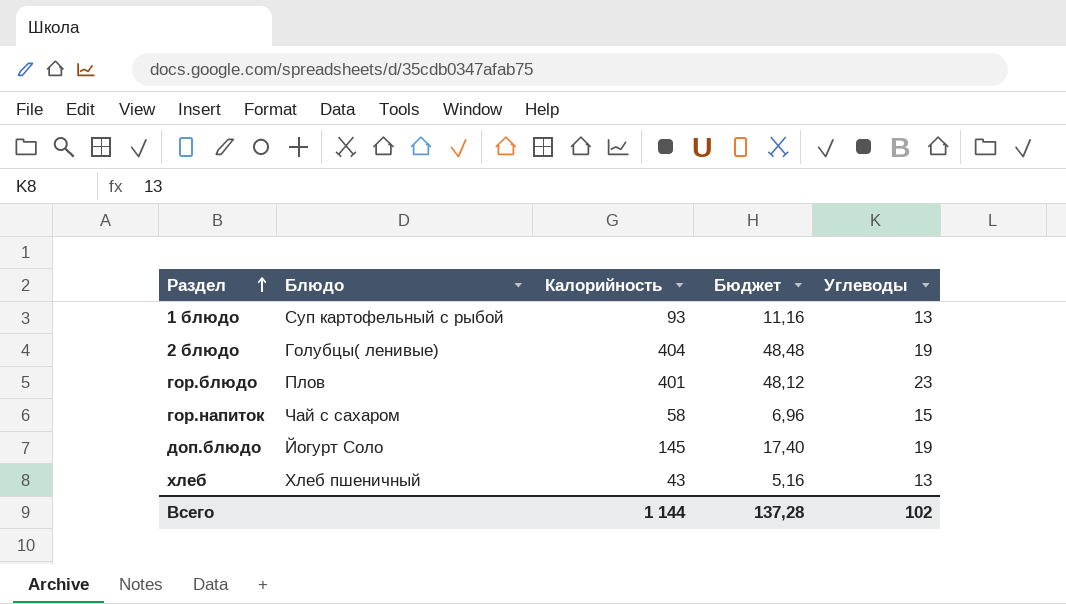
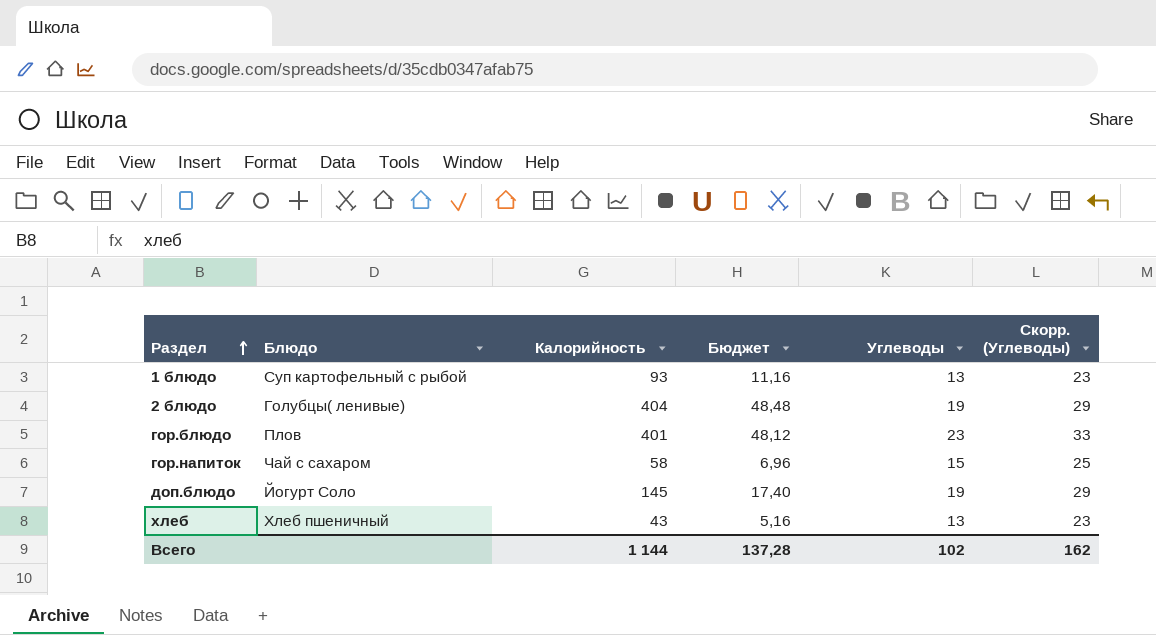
column Скорр. (Углеводы) | formula: none -> [Углеводы] + 10

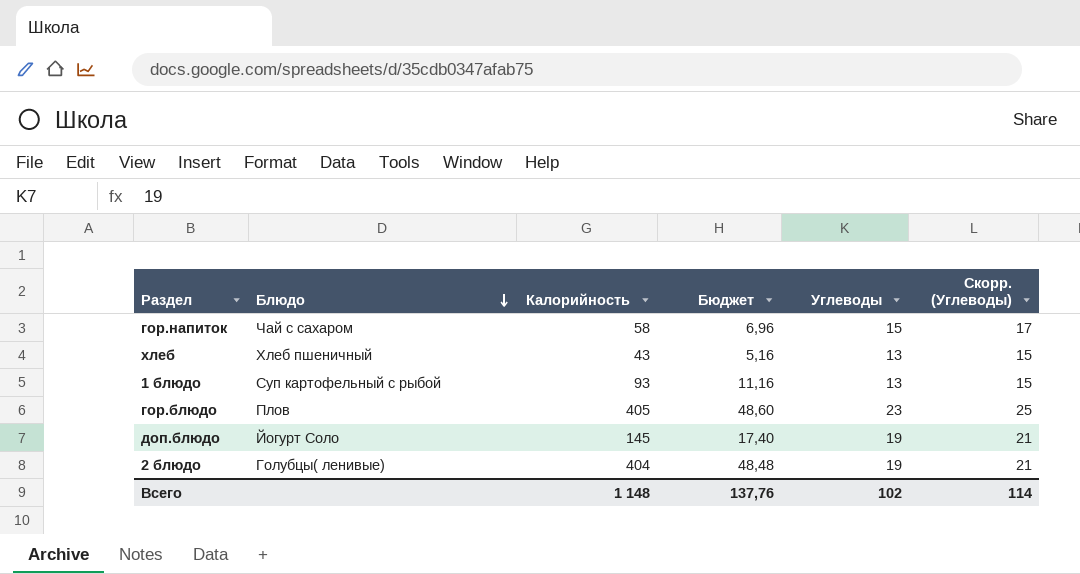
row order: Раздел ascending -> Блюдо descending
column Скорр. (Углеводы) | formula: [Углеводы] + 10 -> [Углеводы] + 2
гор.блюдо | Калорийность: 401 -> 405
гор.блюдо | Бюджет: 48,12 -> 48,60
Всего | Калорийность: 1 144 -> 1 148
Всего | Бюджет: 137,28 -> 137,76
Всего | Скорр. (Углеводы): 162 -> 114

